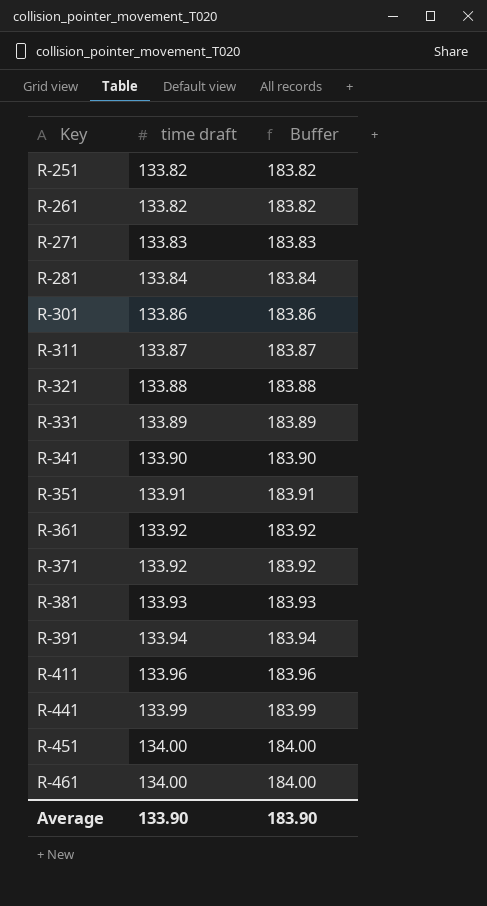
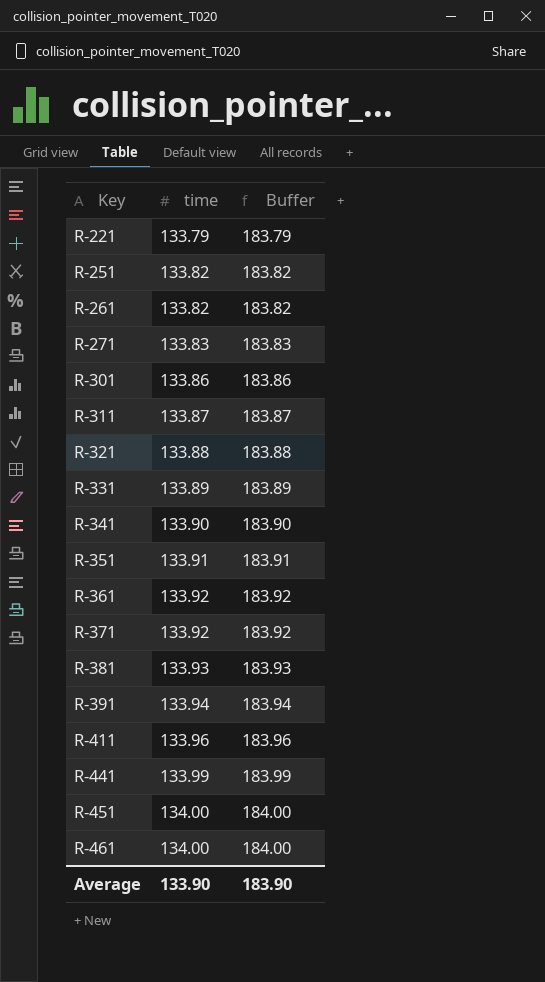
column name: time draft -> time
row R-281: 133.84 | 183.84 -> none
row R-221: none -> 133.79 | 183.79

